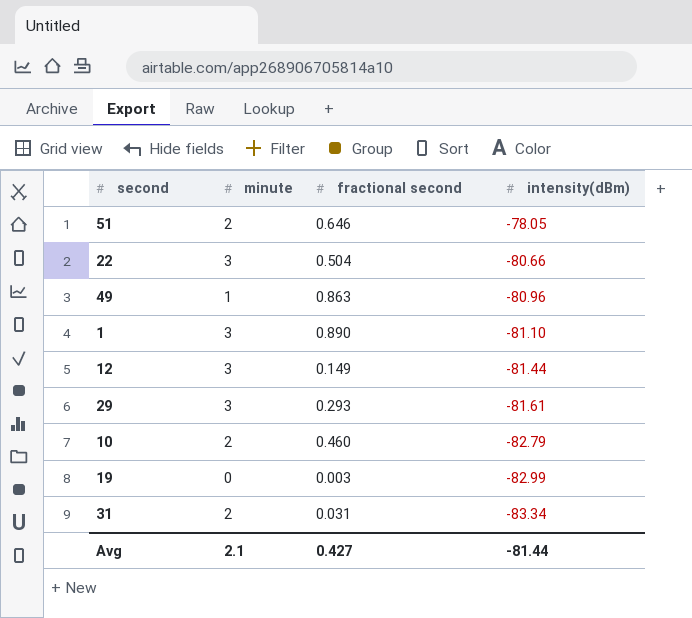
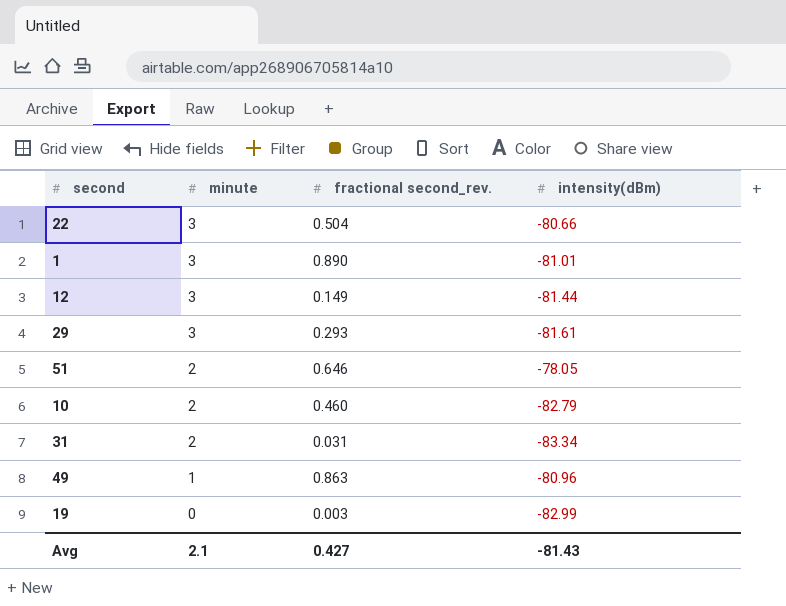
row order: intensity(dBm) descending -> minute descending
column name: fractional second -> fractional second_rev.
1 | intensity(dBm): -81.10 -> -81.01
Avg | intensity(dBm): -81.44 -> -81.43

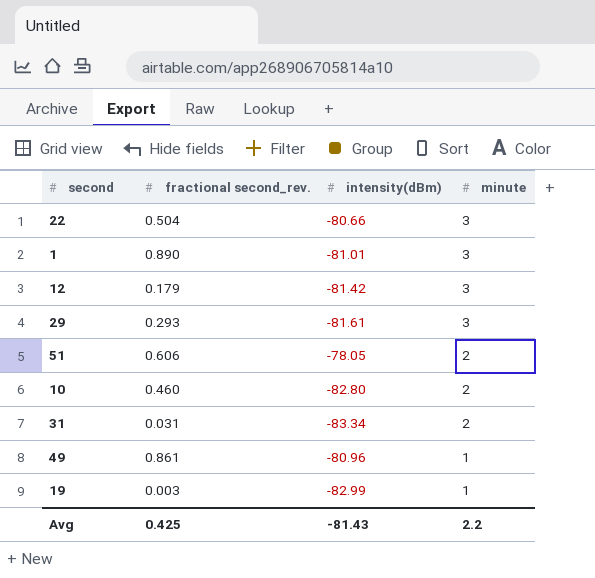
column minute | position: 2 -> 4
12 | fractional second_rev.: 0.149 -> 0.179
12 | intensity(dBm): -81.44 -> -81.42
51 | fractional second_rev.: 0.646 -> 0.606
10 | intensity(dBm): -82.79 -> -82.80
49 | fractional second_rev.: 0.863 -> 0.861
19 | minute: 0 -> 1
Avg | fractional second_rev.: 0.427 -> 0.425
Avg | minute: 2.1 -> 2.2

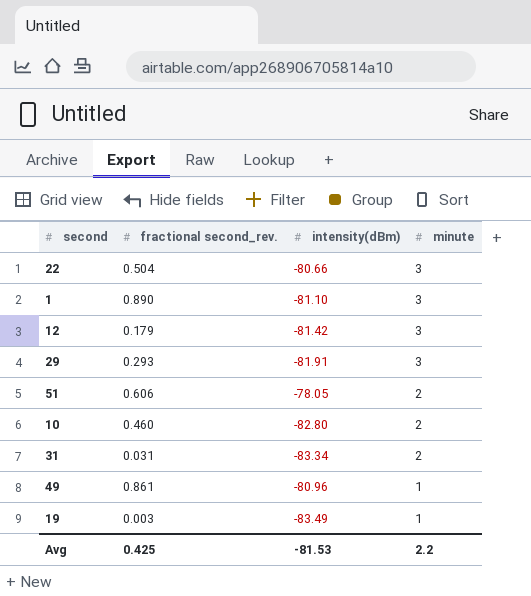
1 | intensity(dBm): -81.01 -> -81.10
29 | intensity(dBm): -81.61 -> -81.91
19 | intensity(dBm): -82.99 -> -83.49
Avg | intensity(dBm): -81.43 -> -81.53

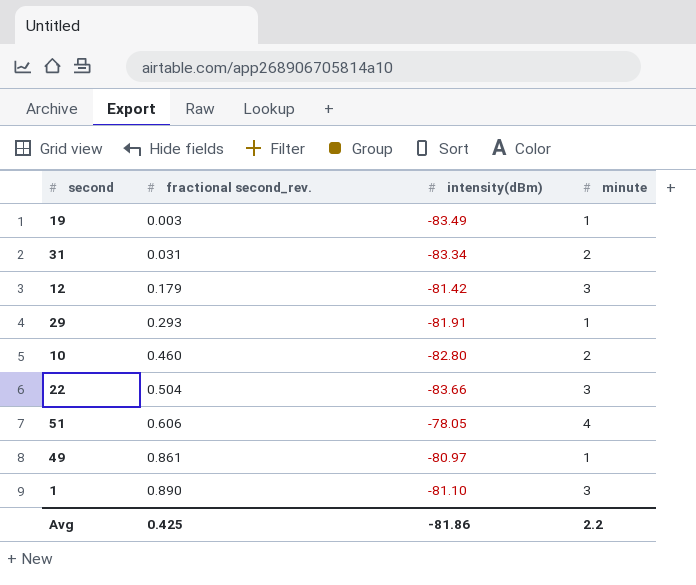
row order: minute descending -> fractional second_rev. ascending
29 | minute: 3 -> 1
22 | intensity(dBm): -80.66 -> -83.66
51 | minute: 2 -> 4
49 | intensity(dBm): -80.96 -> -80.97
Avg | intensity(dBm): -81.53 -> -81.86

